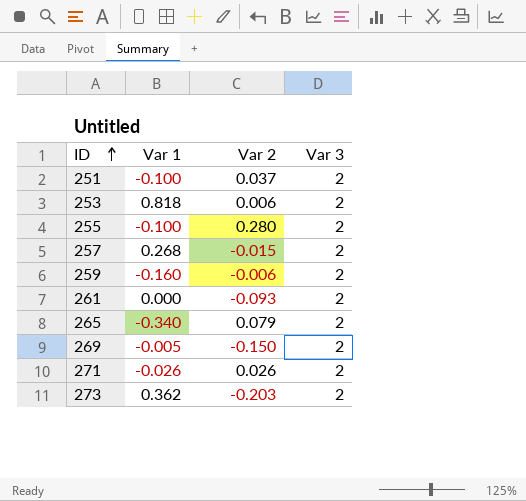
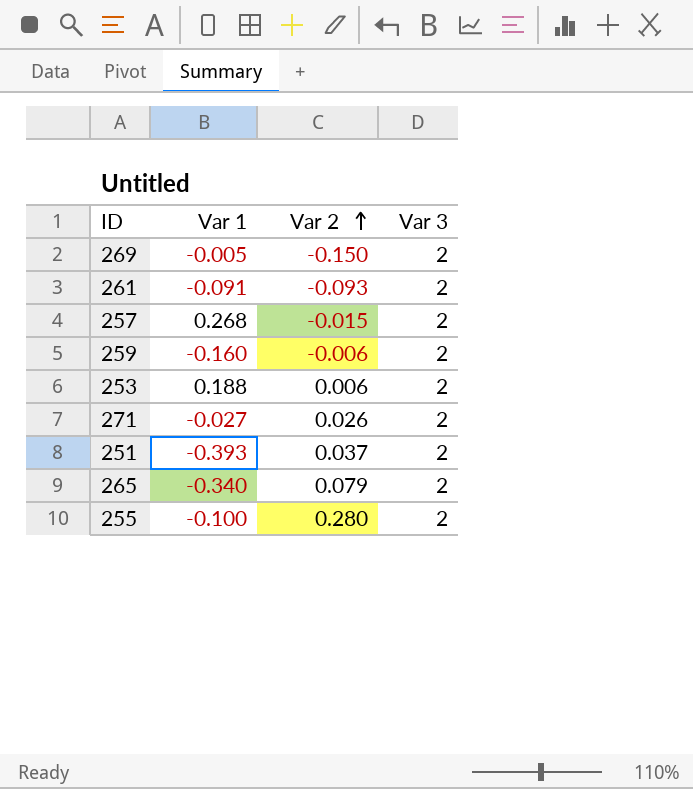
row order: ID ascending -> Var 2 ascending
row 273: 0.362 | -0.203 | 2 -> none
261 | Var 1: 0.000 -> -0.091
253 | Var 1: 0.818 -> 0.188
271 | Var 1: -0.026 -> -0.027
251 | Var 1: -0.100 -> -0.393

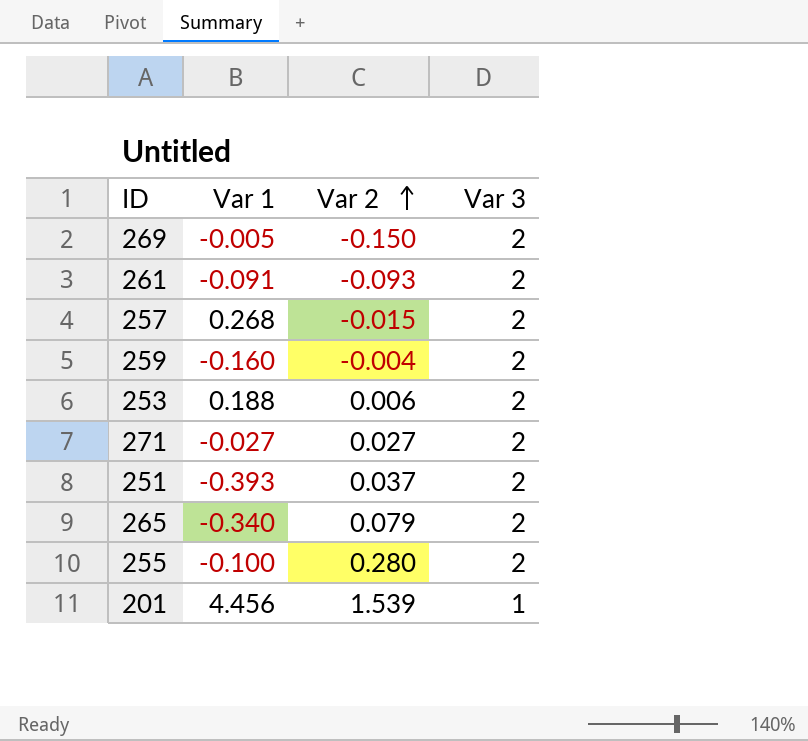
259 | Var 2: -0.006 -> -0.004
271 | Var 2: 0.026 -> 0.027
row 201: none -> 4.456 | 1.539 | 1

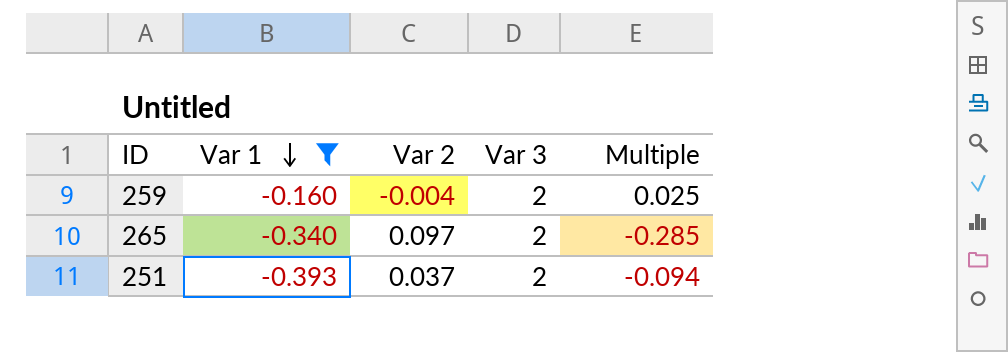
filter: none -> Var 1 <= -0.160
row order: Var 2 ascending -> Var 1 descending
column Multiple | formula: none -> [Var 2] / [Var 1]
265 | Var 2: 0.079 -> 0.097

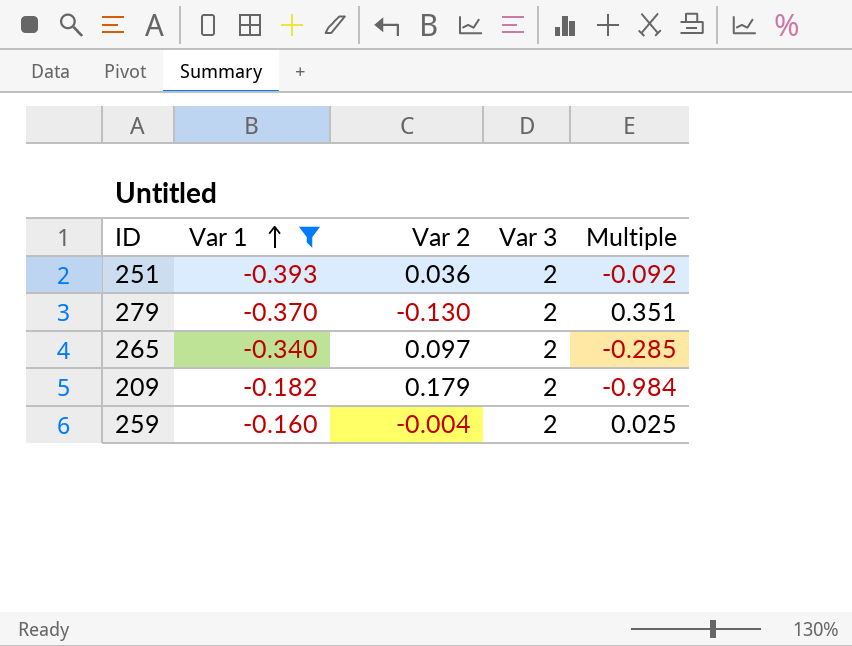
row order: Var 1 descending -> Var 1 ascending
251 | Var 2: 0.037 -> 0.036
251 | Multiple: -0.094 -> -0.092
row 279: none -> -0.370 | -0.130 | 2 | 0.351
row 209: none -> -0.182 | 0.179 | 2 | -0.984

